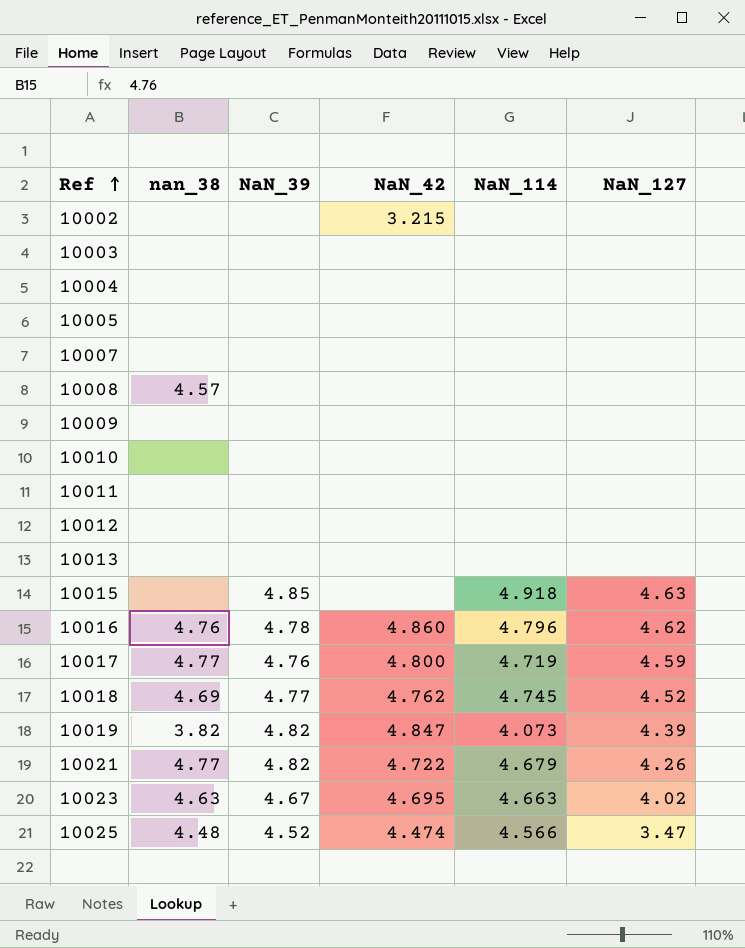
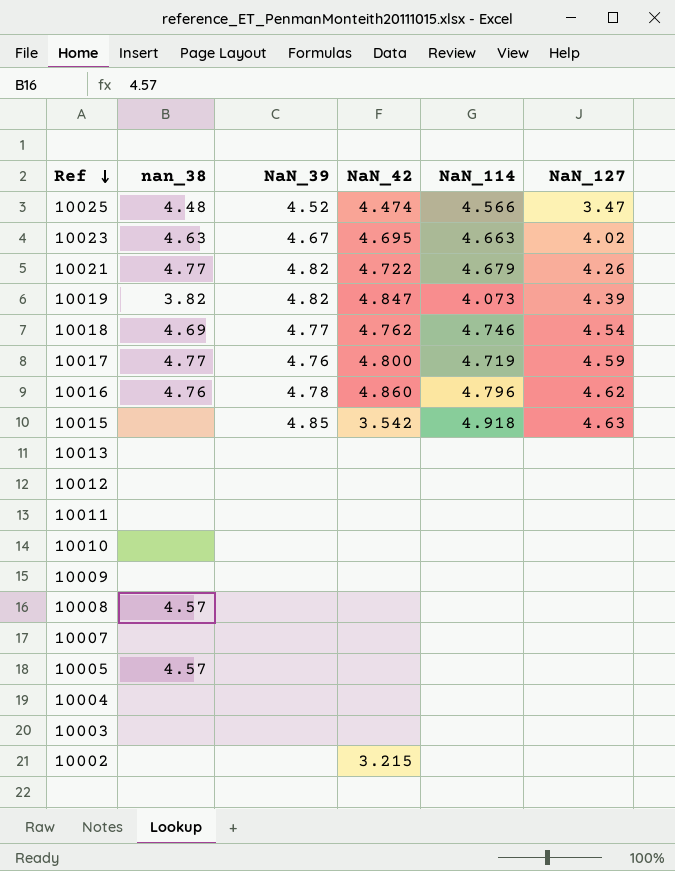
row order: Ref ascending -> Ref descending
10018 | NaN_114: 4.745 -> 4.746
10018 | NaN_127: 4.52 -> 4.54
10015 | NaN_42: none -> 3.542
10005 | nan_38: none -> 4.57

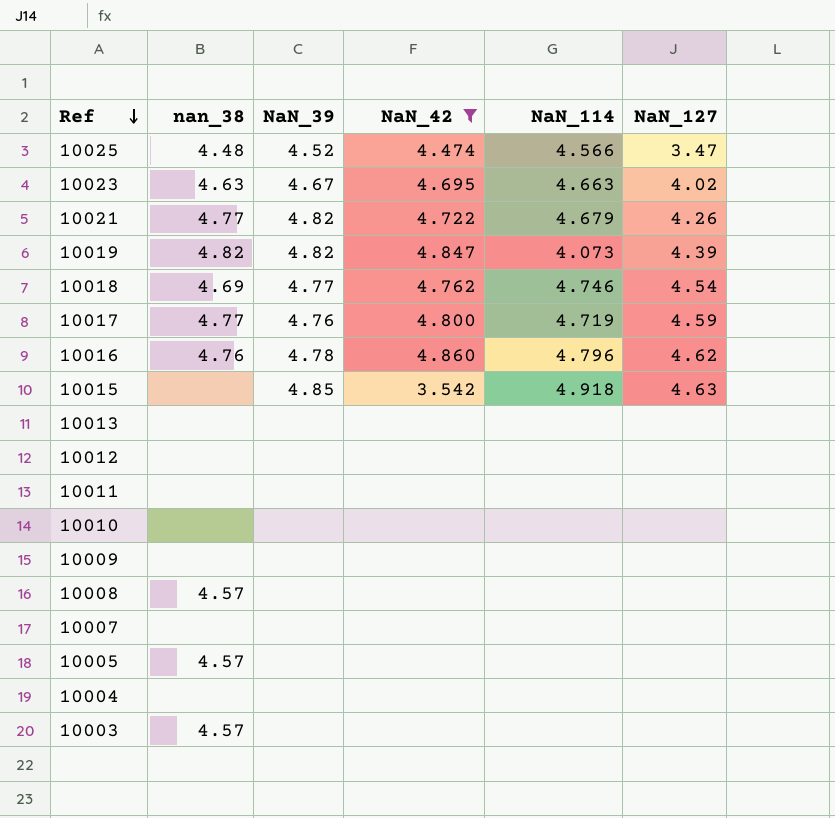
filter: none -> NaN_42 != 3.215
10019 | nan_38: 3.82 -> 4.82
10003 | nan_38: none -> 4.57

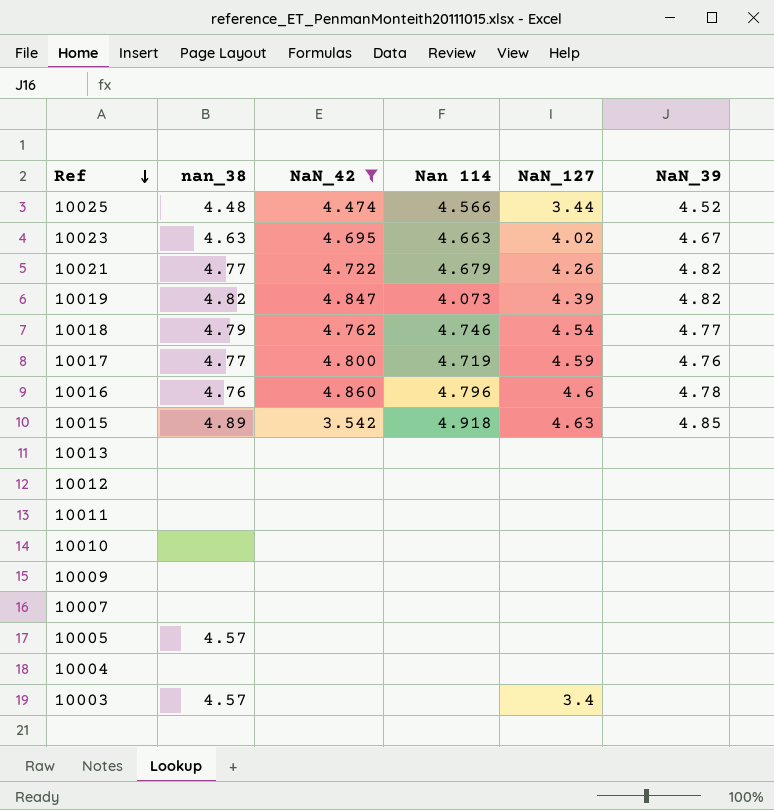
column name: NaN_114 -> Nan 114
column NaN_39 | position: 3 -> 6
row 10008: 4.57 | none | none | none | none -> none
10025 | NaN_127: 3.47 -> 3.44
10018 | nan_38: 4.69 -> 4.79
10016 | NaN_127: 4.62 -> 4.6
10015 | nan_38: none -> 4.89
10003 | NaN_127: none -> 3.4

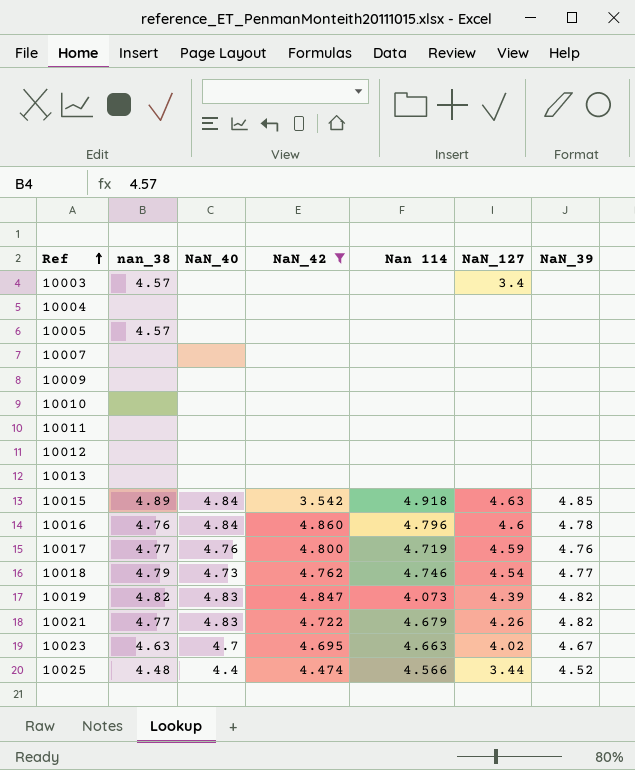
row order: Ref descending -> Ref ascending
column NaN_40 | position: none -> 3

